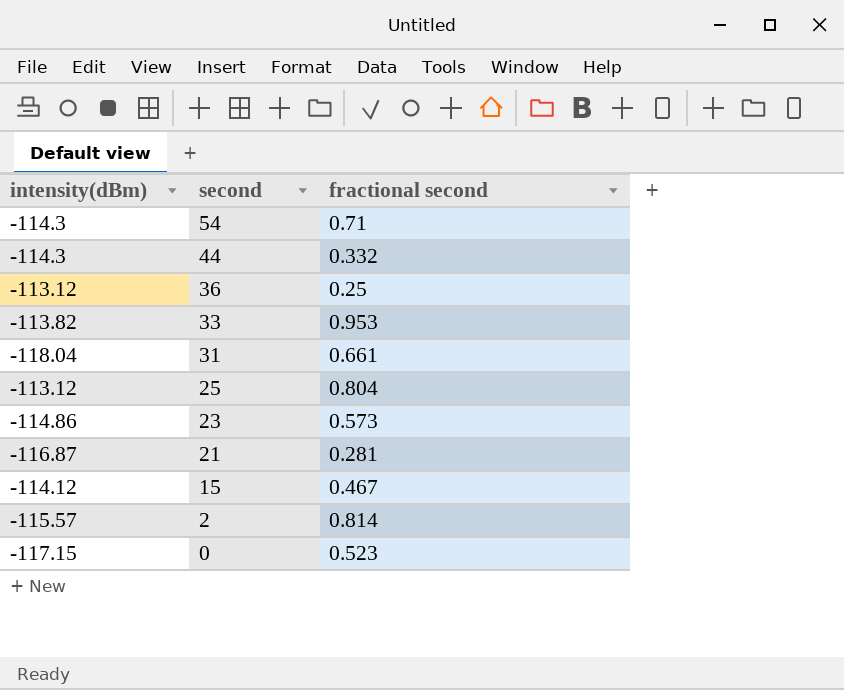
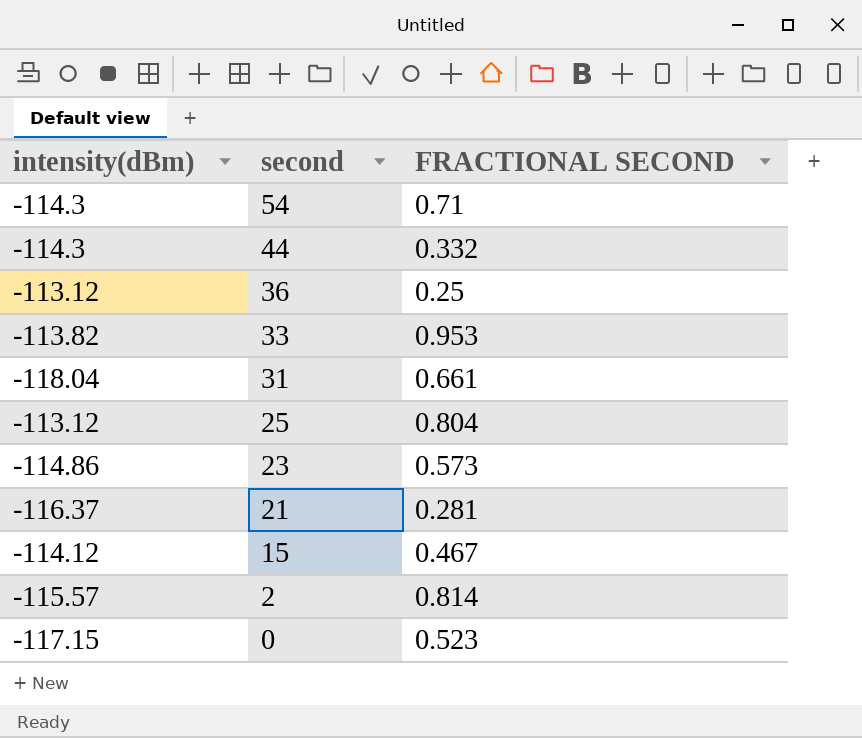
column name: fractional second -> FRACTIONAL SECOND
21 | intensity(dBm): -116.87 -> -116.37

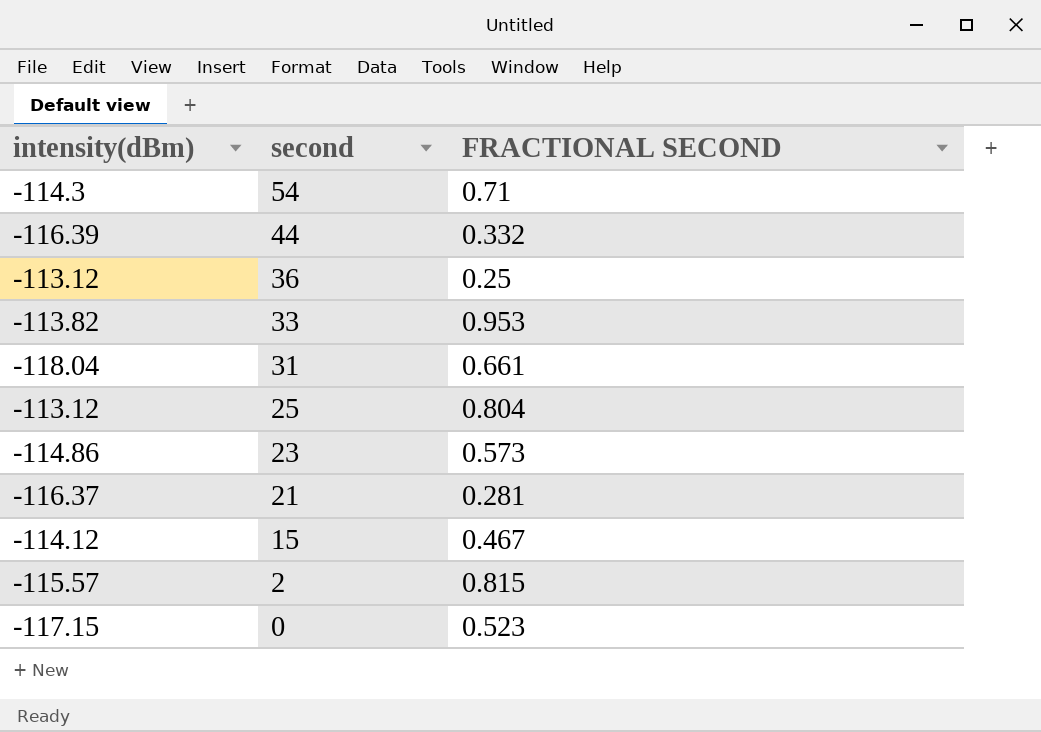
44 | intensity(dBm): -114.3 -> -116.39
2 | FRACTIONAL SECOND: 0.814 -> 0.815

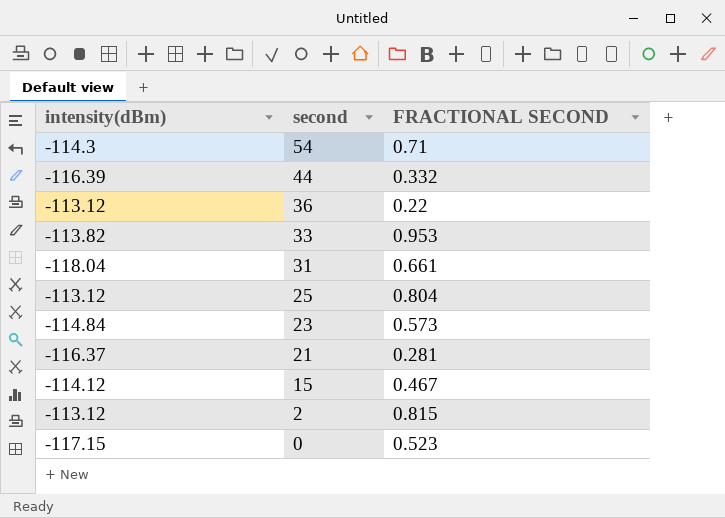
36 | FRACTIONAL SECOND: 0.25 -> 0.22
23 | intensity(dBm): -114.86 -> -114.84
2 | intensity(dBm): -115.57 -> -113.12

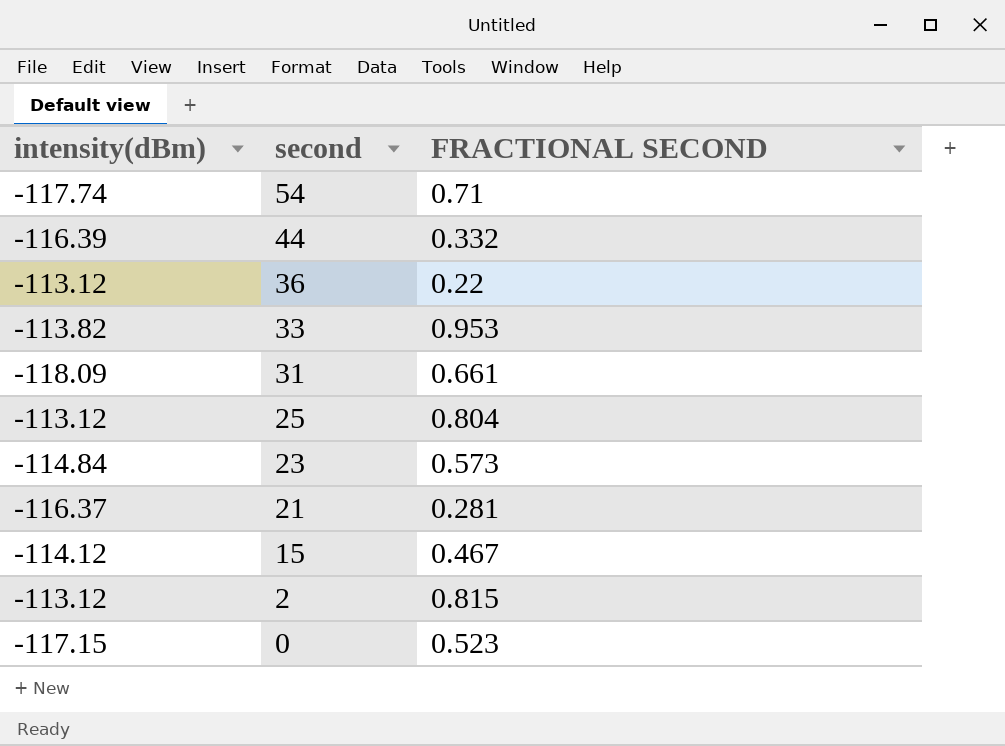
54 | intensity(dBm): -114.3 -> -117.74
31 | intensity(dBm): -118.04 -> -118.09

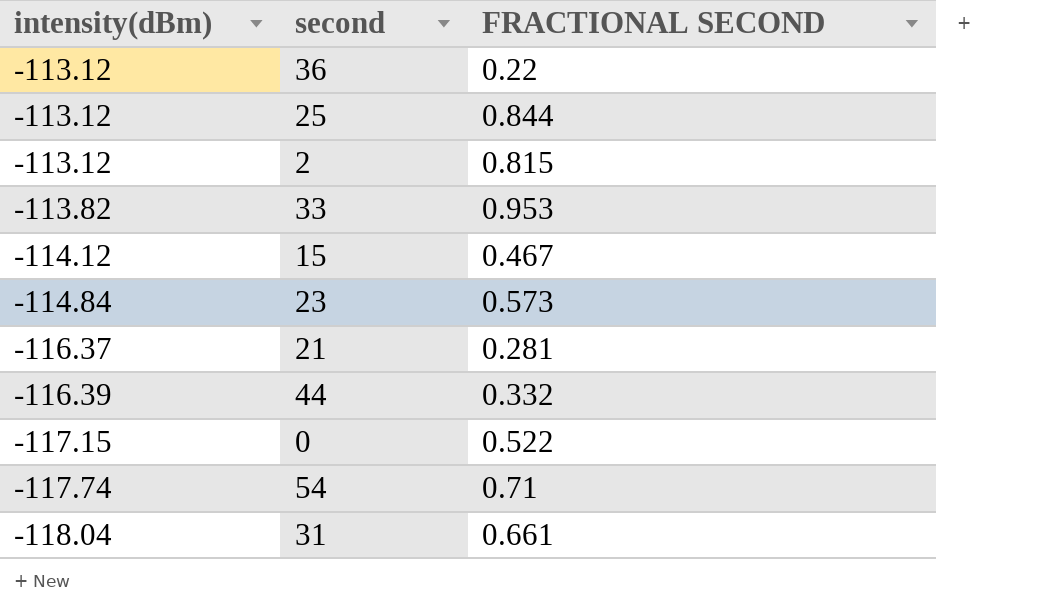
row order: second descending -> intensity(dBm) descending
25 | FRACTIONAL SECOND: 0.804 -> 0.844
0 | FRACTIONAL SECOND: 0.523 -> 0.522
31 | intensity(dBm): -118.09 -> -118.04

